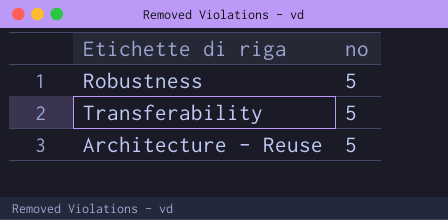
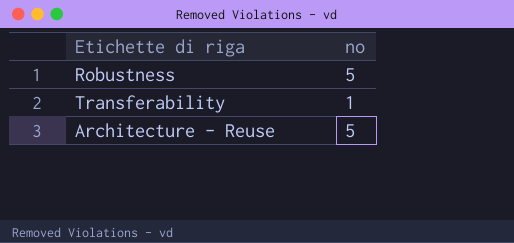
Transferability | no: 5 -> 1

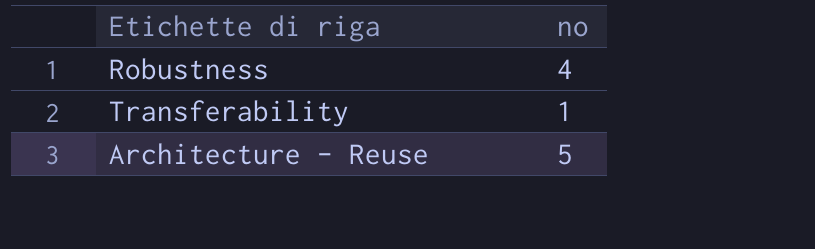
Robustness | no: 5 -> 4

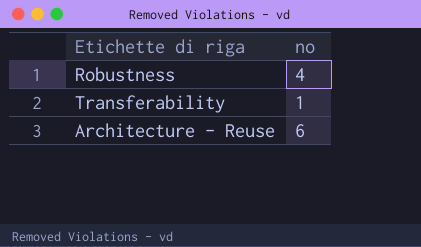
Architecture - Reuse | no: 5 -> 6

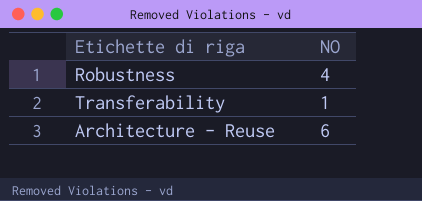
column name: no -> NO

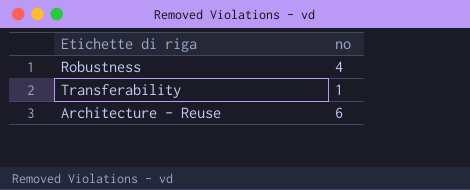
column name: NO -> no

